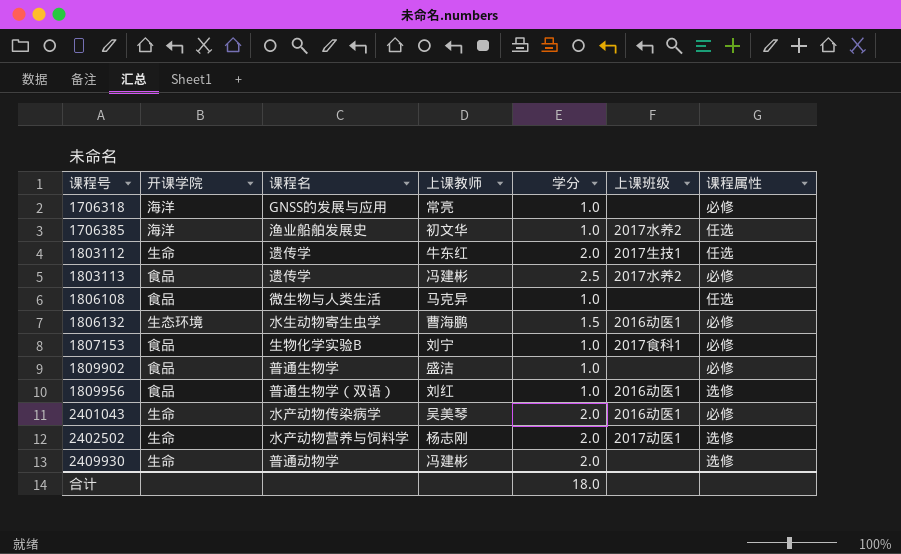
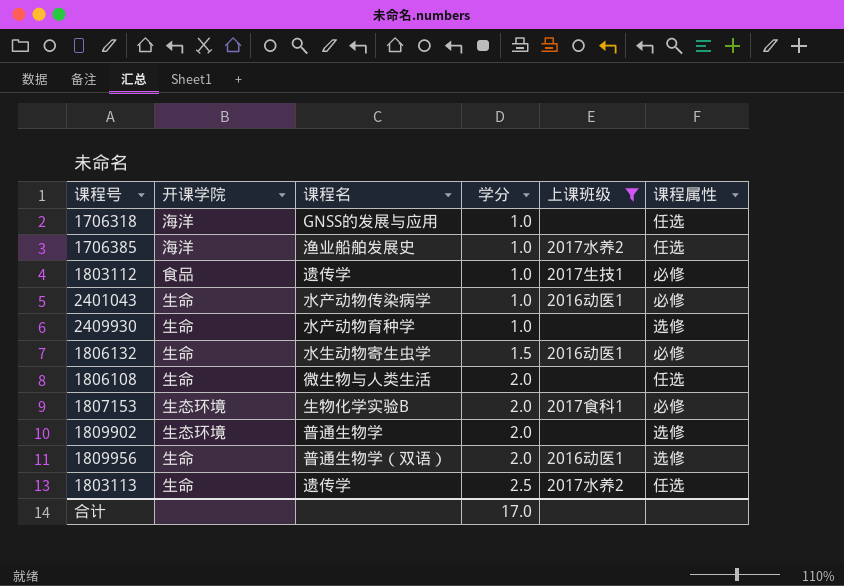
filter: none -> 上课班级 != 2017动医1
row order: 课程号 ascending -> 学分 ascending
column 上课教师 | position: 4 -> none
1706318 | 课程属性: 必修 -> 任选
1803112 | 开课学院: 生命 -> 食品
1803112 | 学分: 2.0 -> 1.0
1803112 | 课程属性: 任选 -> 必修
2401043 | 学分: 2.0 -> 1.0
2409930 | 课程名: 普通动物学 -> 水产动物育种学
2409930 | 学分: 2.0 -> 1.0
1806132 | 开课学院: 生态环境 -> 生命
1806108 | 开课学院: 食品 -> 生命
1806108 | 学分: 1.0 -> 2.0
1807153 | 开课学院: 食品 -> 生态环境
1807153 | 学分: 1.0 -> 2.0
1809902 | 开课学院: 食品 -> 生态环境
1809902 | 学分: 1.0 -> 2.0
1809902 | 课程属性: 必修 -> 选修
1809956 | 开课学院: 食品 -> 生命
1809956 | 学分: 1.0 -> 2.0
1803113 | 开课学院: 食品 -> 生命
1803113 | 课程属性: 必修 -> 任选
合计 | 学分: 18.0 -> 17.0

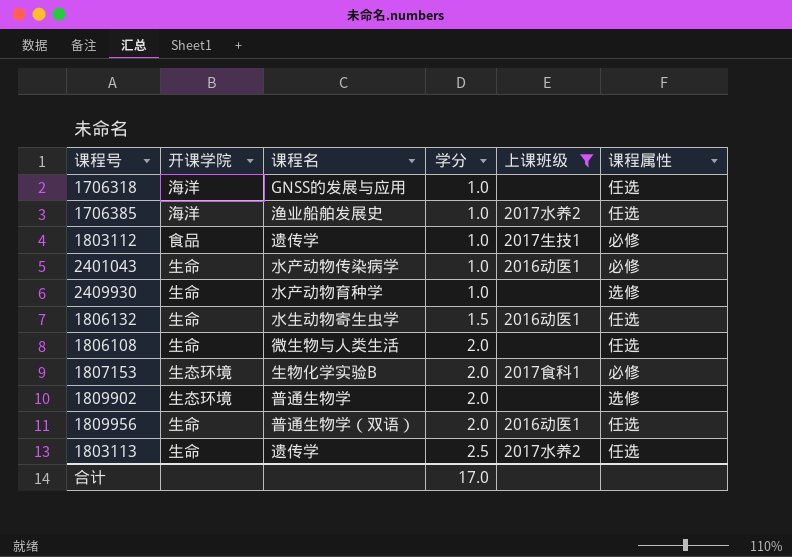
1806132 | 课程属性: 必修 -> 任选
1809956 | 课程属性: 选修 -> 任选

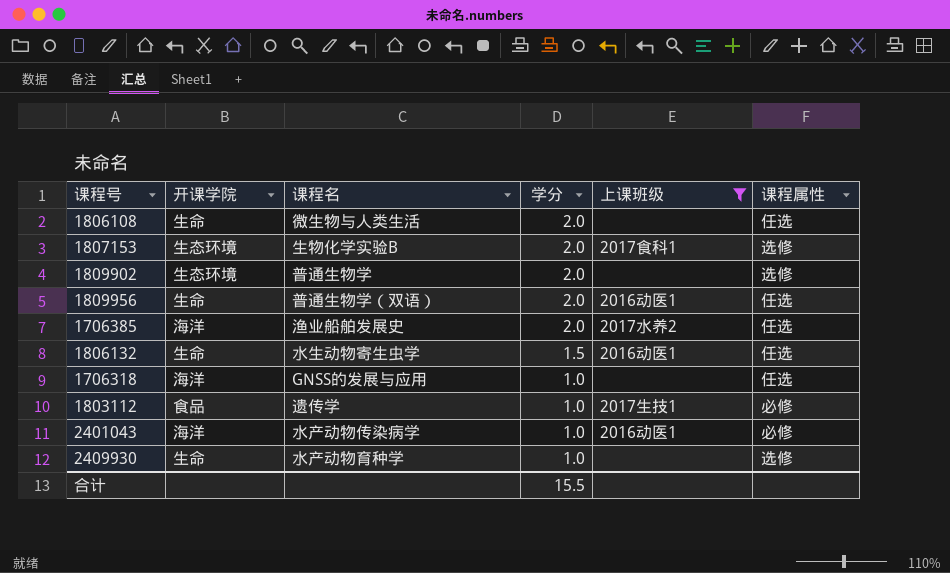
row order: 学分 ascending -> 学分 descending
row 1803113: 生命 | 遗传学 | 2.5 | 2017水养2 | 任选 -> none
1807153 | 课程属性: 必修 -> 选修
1706385 | 学分: 1.0 -> 2.0
2401043 | 开课学院: 生命 -> 海洋
合计 | 学分: 17.0 -> 15.5

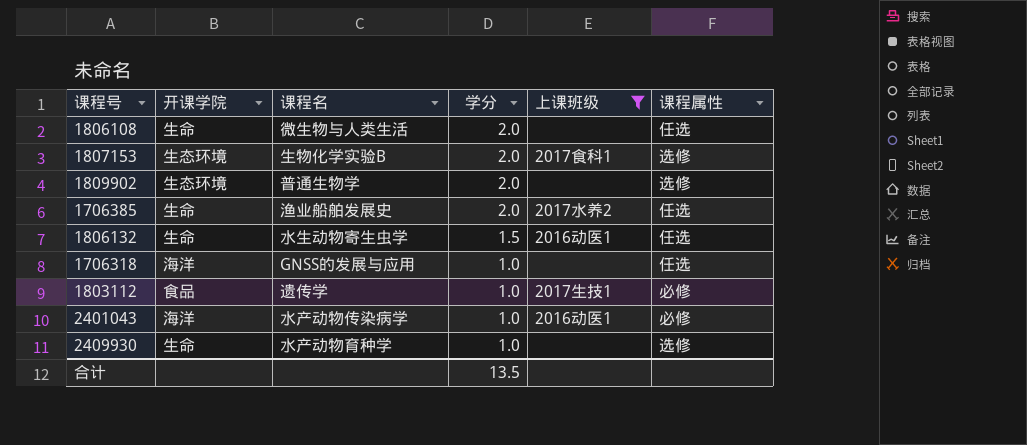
row 1809956: 生命 | 普通生物学（双语） | 2.0 | 2016动医1 | 任选 -> none
1706385 | 开课学院: 海洋 -> 生命
合计 | 学分: 15.5 -> 13.5

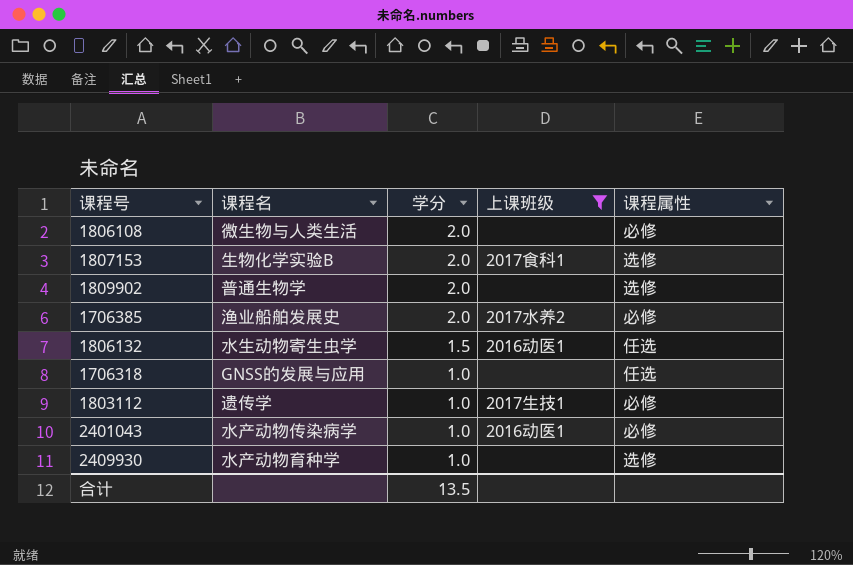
column 开课学院 | position: 2 -> none
1806108 | 课程属性: 任选 -> 必修
1706385 | 课程属性: 任选 -> 必修

